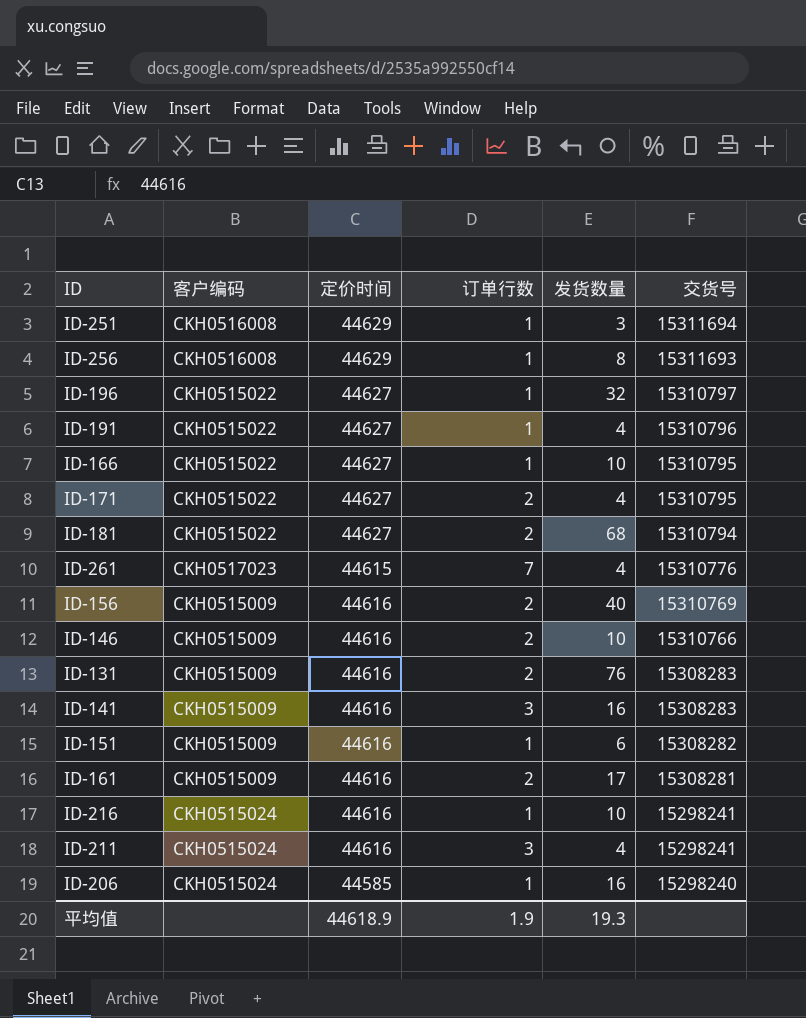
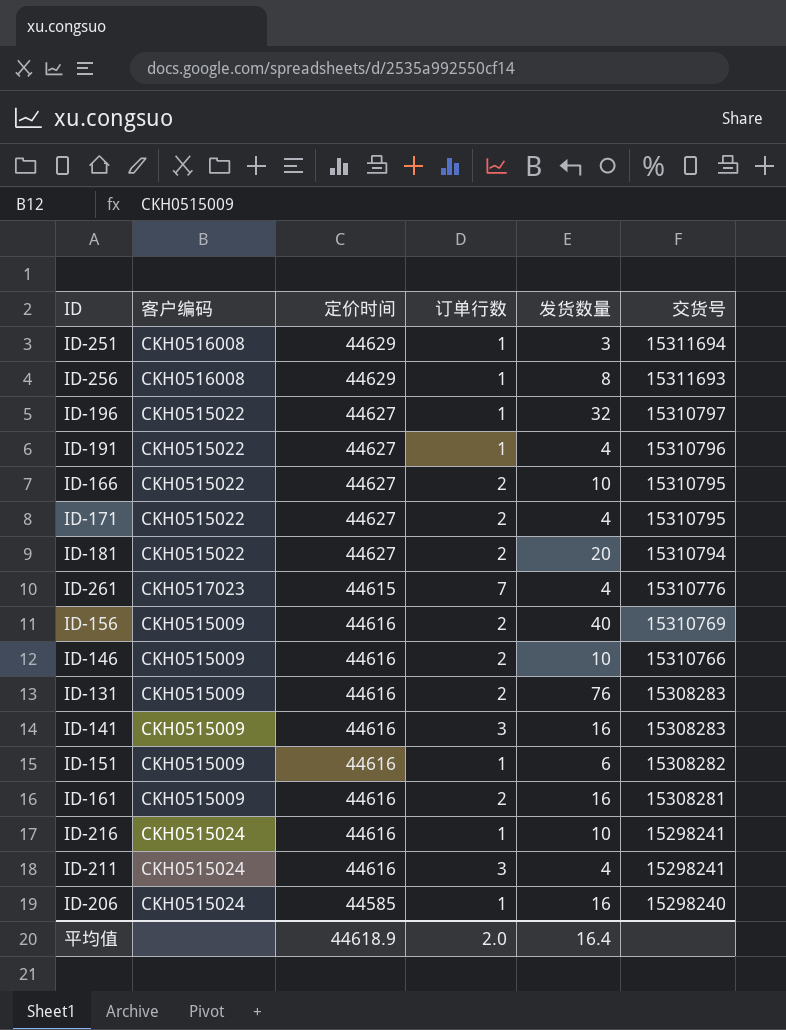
ID-166 | 订单行数: 1 -> 2
ID-181 | 发货数量: 68 -> 20
ID-161 | 发货数量: 17 -> 16
平均值 | 订单行数: 1.9 -> 2.0
平均值 | 发货数量: 19.3 -> 16.4

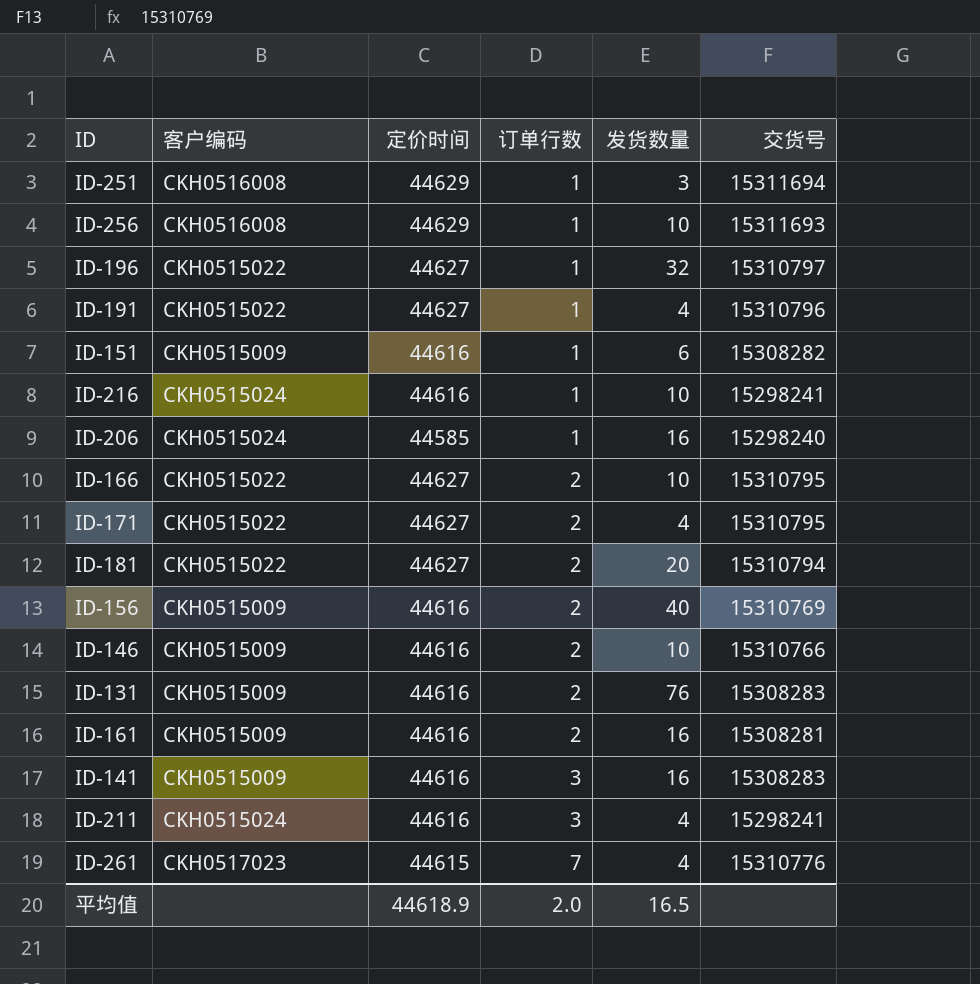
row order: 交货号 descending -> 订单行数 ascending
ID-256 | 发货数量: 8 -> 10
平均值 | 发货数量: 16.4 -> 16.5

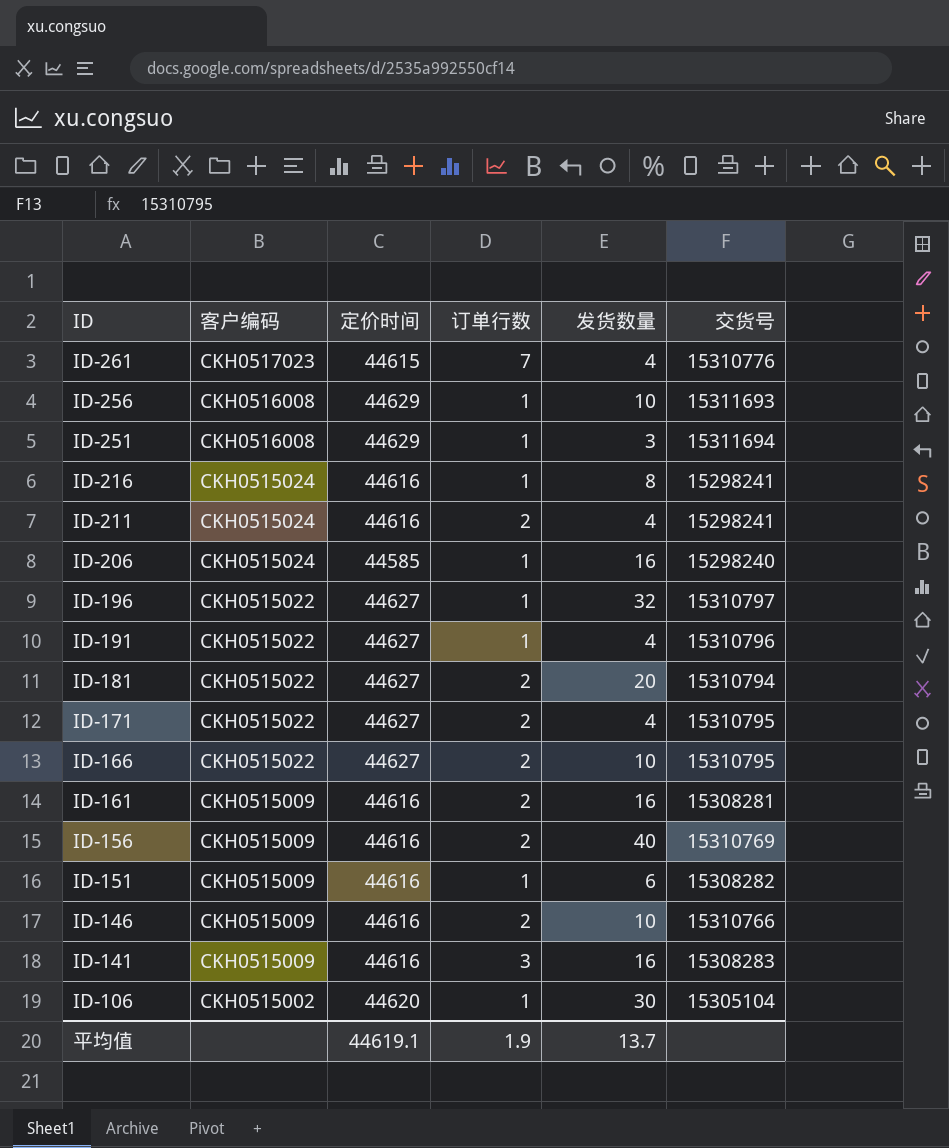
row order: 订单行数 ascending -> ID descending
row ID-131: CKH0515009 | 44616 | 2 | 76 | 15308283 -> none
ID-216 | 发货数量: 10 -> 8
ID-211 | 订单行数: 3 -> 2
row ID-106: none -> CKH0515002 | 44620 | 1 | 30 | 15305104
平均值 | 定价时间: 44618.9 -> 44619.1
平均值 | 订单行数: 2.0 -> 1.9
平均值 | 发货数量: 16.5 -> 13.7

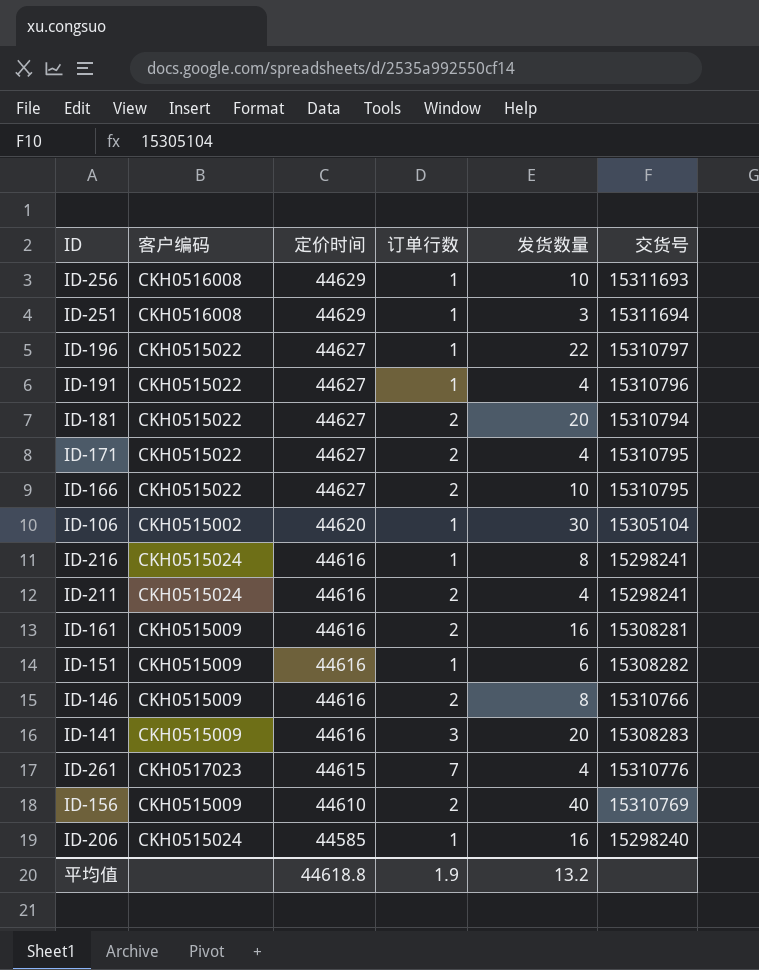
row order: ID descending -> 定价时间 descending
ID-196 | 发货数量: 32 -> 22
ID-146 | 发货数量: 10 -> 8
ID-141 | 发货数量: 16 -> 20
ID-156 | 定价时间: 44616 -> 44610
平均值 | 定价时间: 44619.1 -> 44618.8
平均值 | 发货数量: 13.7 -> 13.2

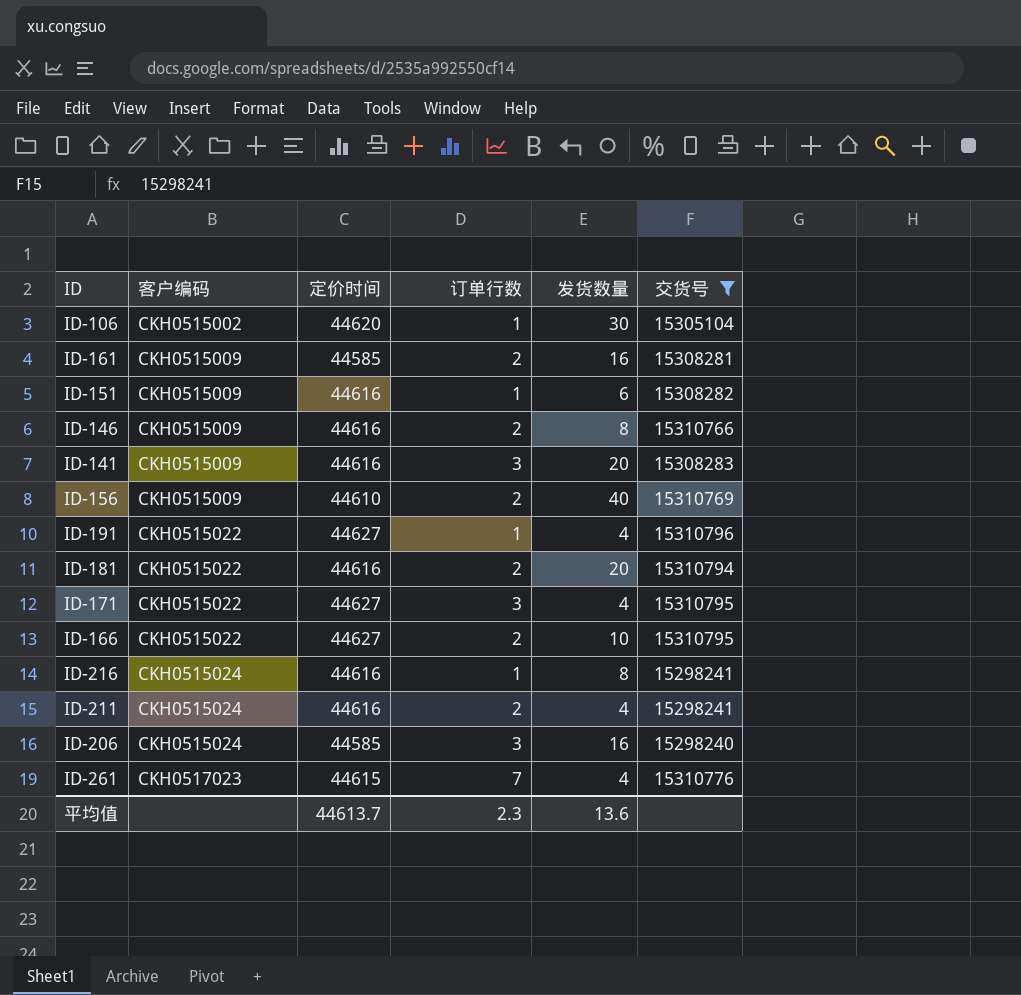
filter: none -> 交货号 <= 15310796
row order: 定价时间 descending -> 客户编码 ascending
ID-161 | 定价时间: 44616 -> 44585
ID-181 | 定价时间: 44627 -> 44616
ID-171 | 订单行数: 2 -> 3
ID-206 | 订单行数: 1 -> 3
平均值 | 定价时间: 44618.8 -> 44613.7
平均值 | 订单行数: 1.9 -> 2.3
平均值 | 发货数量: 13.2 -> 13.6

